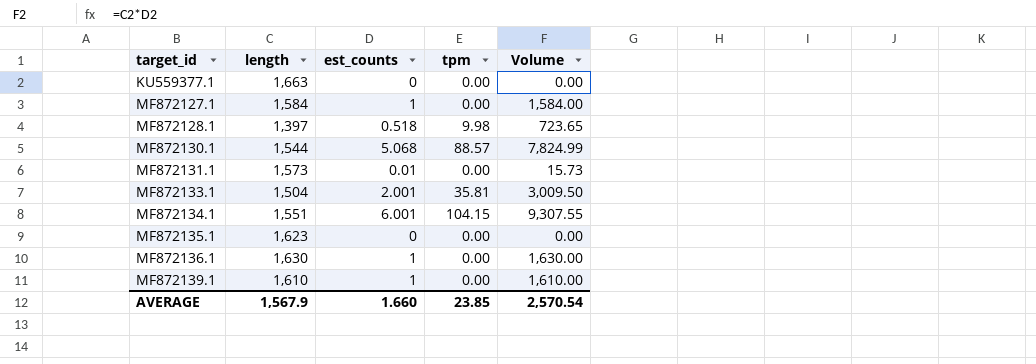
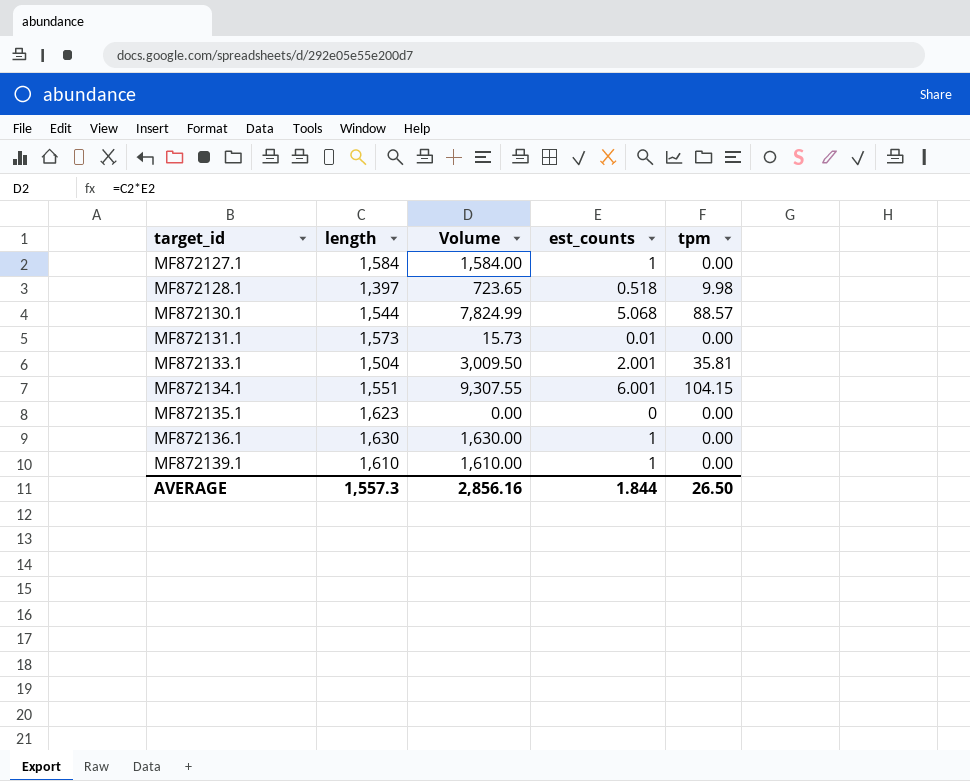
column Volume | position: 5 -> 3
row KU559377.1: 1,663 | 0 | 0.00 | 0.00 -> none
AVERAGE | length: 1,567.9 -> 1,557.3
AVERAGE | Volume: 2,570.54 -> 2,856.16
AVERAGE | est_counts: 1.660 -> 1.844
AVERAGE | tpm: 23.85 -> 26.50

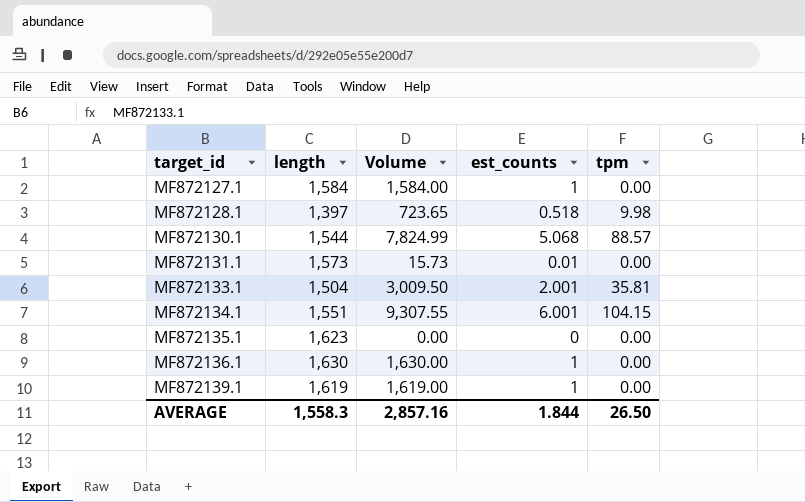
MF872139.1 | length: 1,610 -> 1,619
MF872139.1 | Volume: 1,610.00 -> 1,619.00
AVERAGE | length: 1,557.3 -> 1,558.3
AVERAGE | Volume: 2,856.16 -> 2,857.16

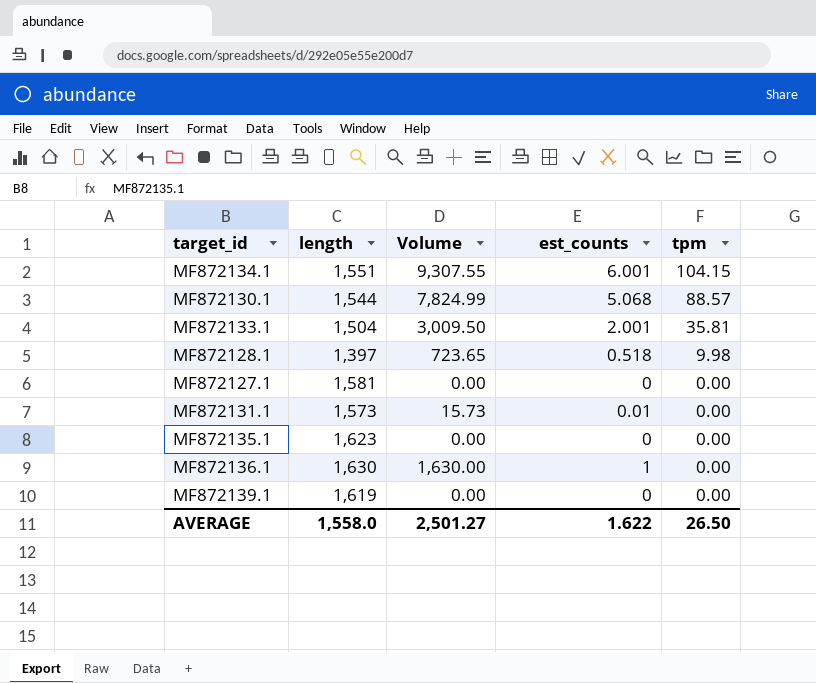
row order: target_id ascending -> tpm descending
MF872127.1 | length: 1,584 -> 1,581
MF872127.1 | Volume: 1,584.00 -> 0.00
MF872127.1 | est_counts: 1 -> 0
MF872139.1 | Volume: 1,619.00 -> 0.00
MF872139.1 | est_counts: 1 -> 0
AVERAGE | length: 1,558.3 -> 1,558.0
AVERAGE | Volume: 2,857.16 -> 2,501.27
AVERAGE | est_counts: 1.844 -> 1.622

